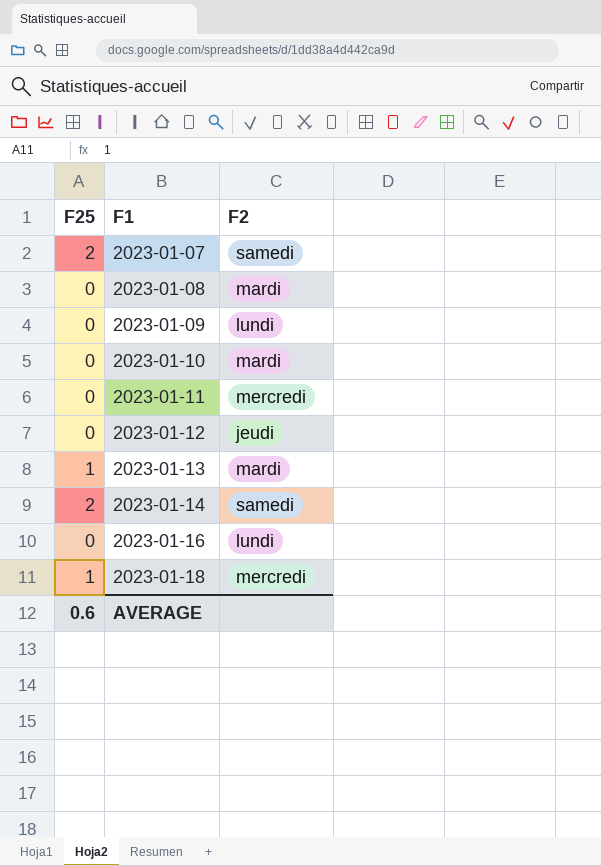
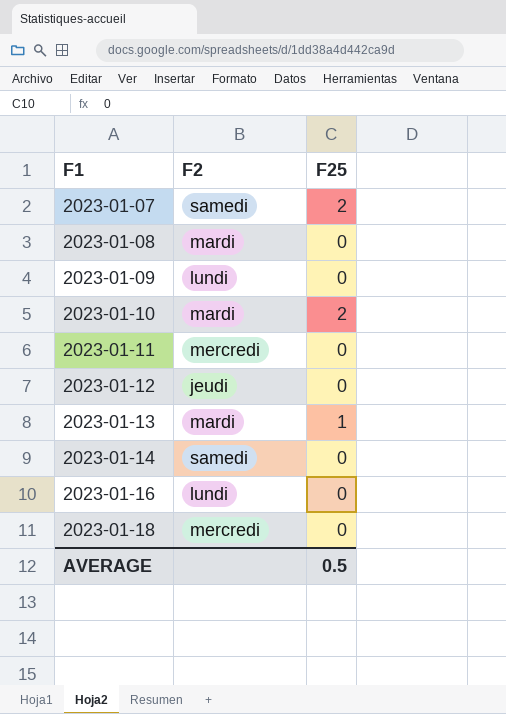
column F25 | position: 1 -> 3
2023-01-10 | F25: 0 -> 2
2023-01-14 | F25: 2 -> 0
2023-01-18 | F25: 1 -> 0
AVERAGE | F25: 0.6 -> 0.5

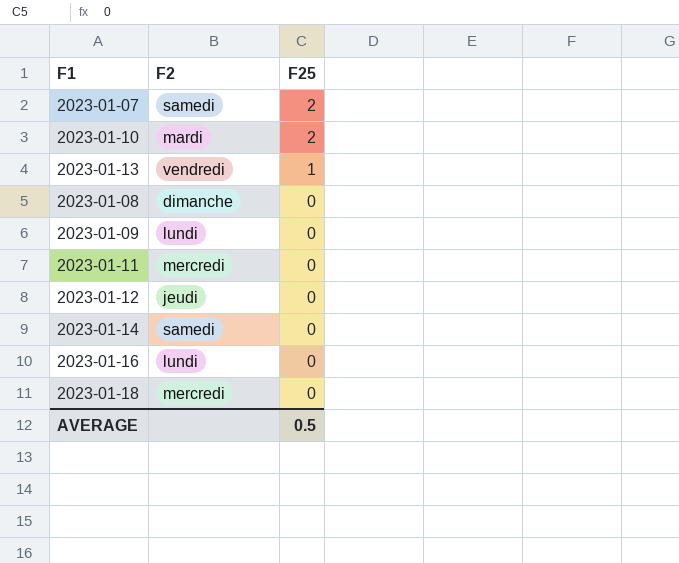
row order: F1 ascending -> F25 descending
2023-01-13 | F2: mardi -> vendredi
2023-01-08 | F2: mardi -> dimanche

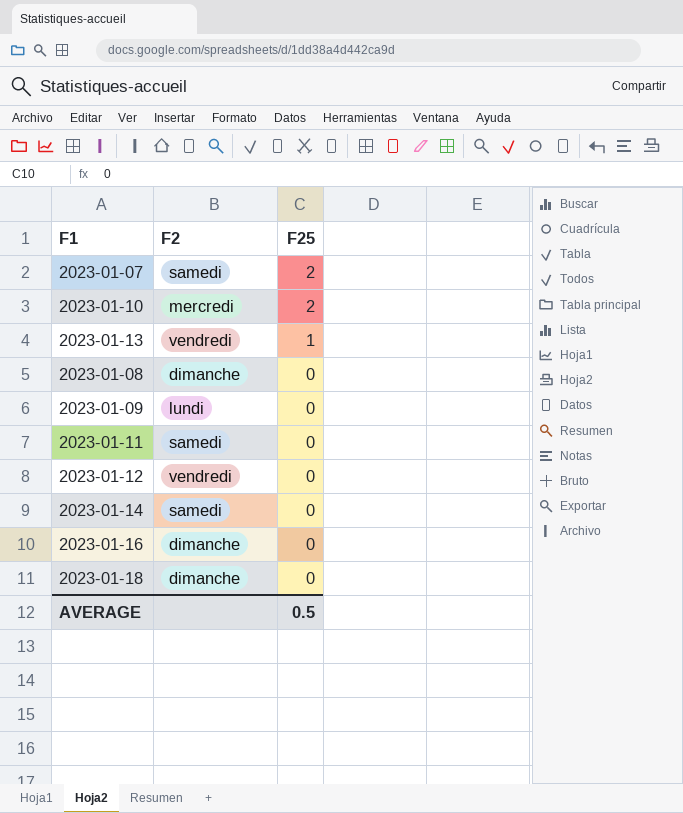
2023-01-10 | F2: mardi -> mercredi
2023-01-11 | F2: mercredi -> samedi
2023-01-12 | F2: jeudi -> vendredi
2023-01-16 | F2: lundi -> dimanche
2023-01-18 | F2: mercredi -> dimanche

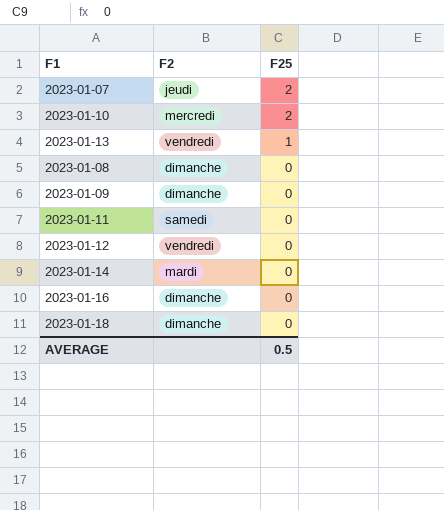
2023-01-07 | F2: samedi -> jeudi
2023-01-09 | F2: lundi -> dimanche
2023-01-14 | F2: samedi -> mardi

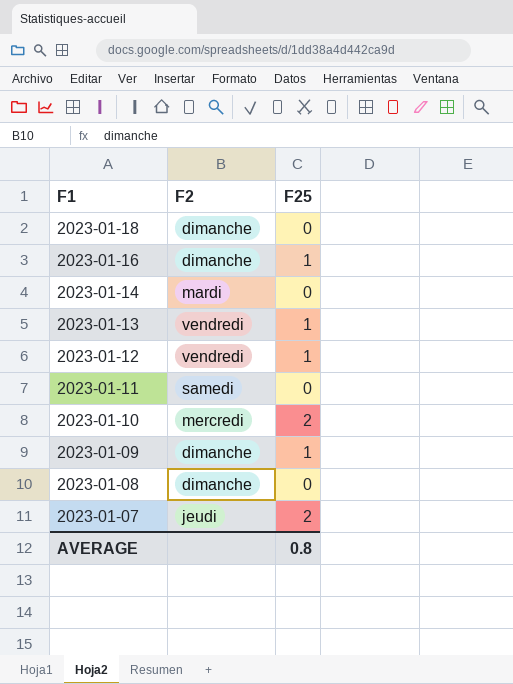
row order: F25 descending -> F1 descending
2023-01-16 | F25: 0 -> 1
2023-01-12 | F25: 0 -> 1
2023-01-09 | F25: 0 -> 1
AVERAGE | F25: 0.5 -> 0.8

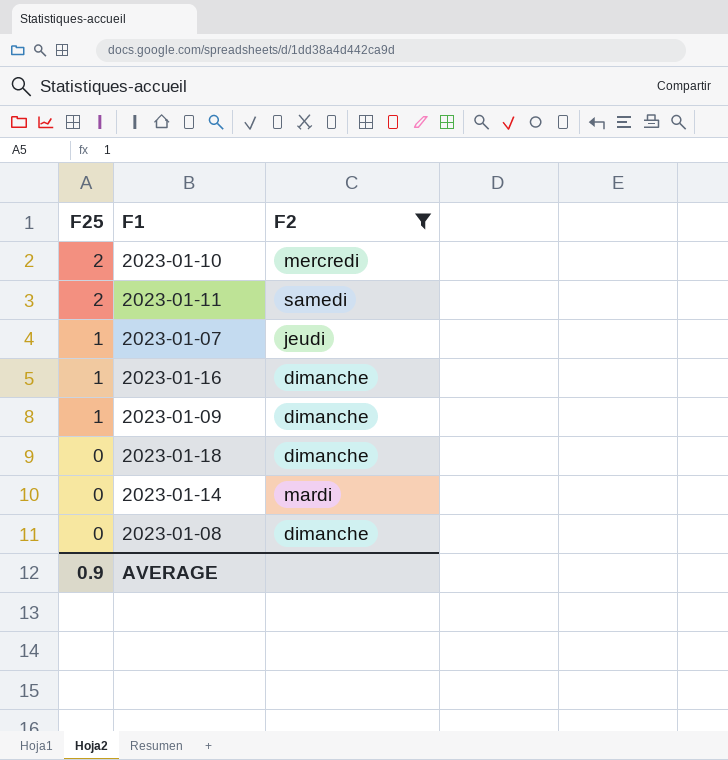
filter: none -> F2 != vendredi
row order: F1 descending -> F25 descending
column F25 | position: 3 -> 1
2023-01-11 | F25: 0 -> 2
2023-01-07 | F25: 2 -> 1
AVERAGE | F25: 0.8 -> 0.9

